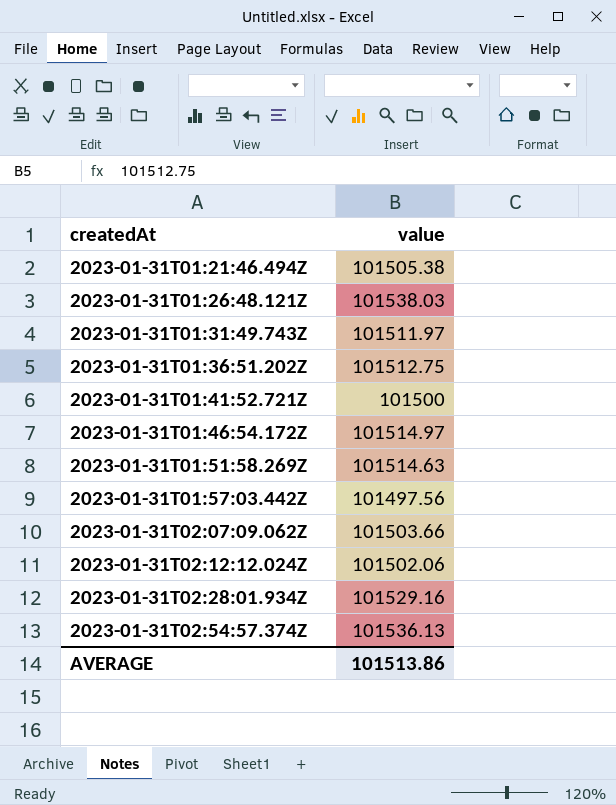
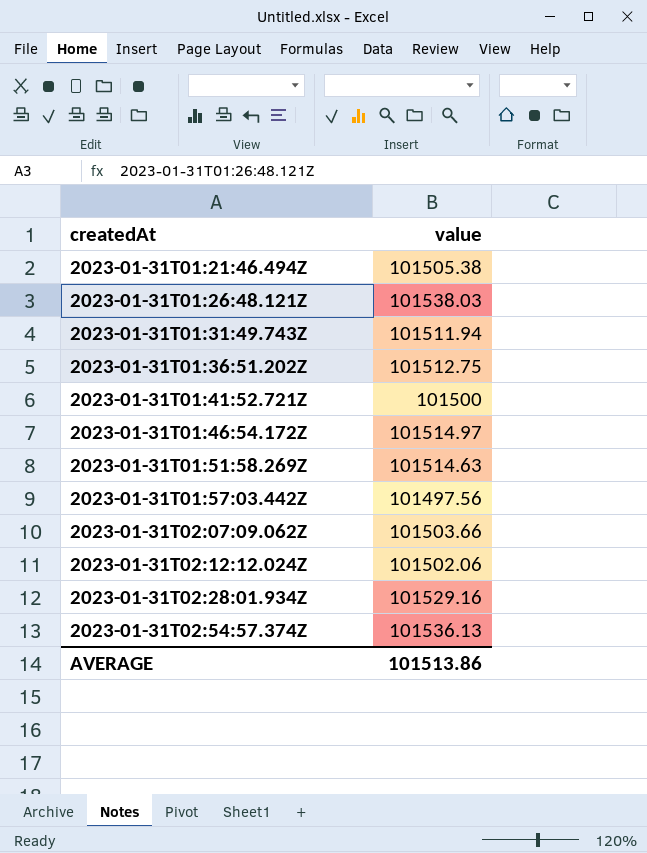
2023-01-31T01:31:49.743Z | value: 101511.97 -> 101511.94

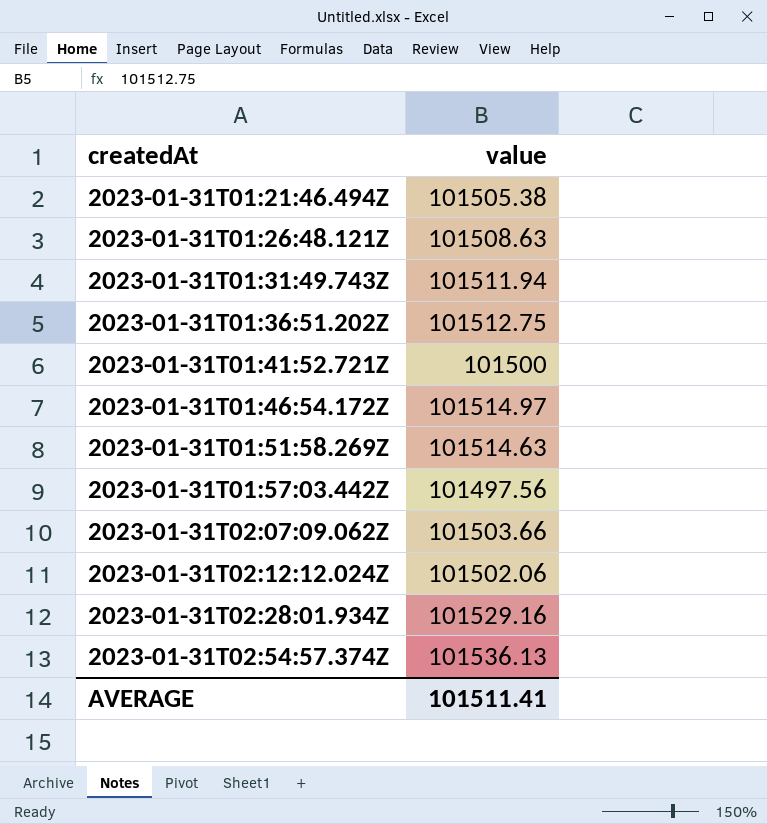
2023-01-31T01:26:48.121Z | value: 101538.03 -> 101508.63
AVERAGE | value: 101513.86 -> 101511.41

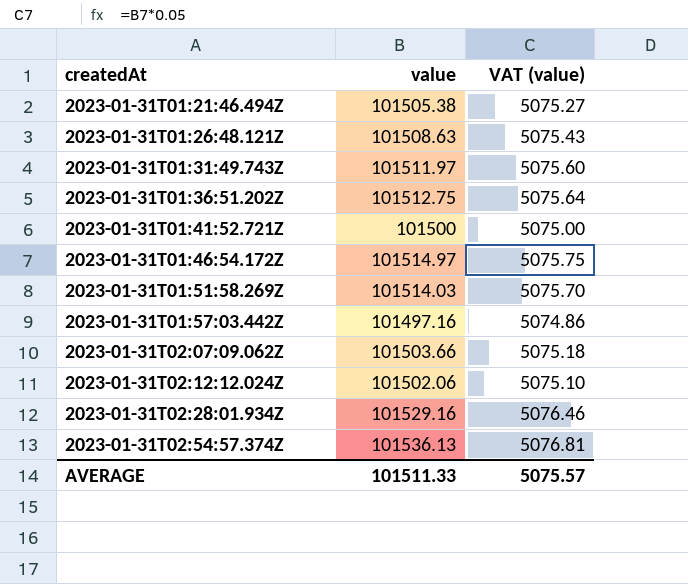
column VAT (value) | formula: none -> [value] * 0.05
2023-01-31T01:31:49.743Z | value: 101511.94 -> 101511.97
2023-01-31T01:51:58.269Z | value: 101514.63 -> 101514.03
2023-01-31T01:57:03.442Z | value: 101497.56 -> 101497.16
AVERAGE | value: 101511.41 -> 101511.33

